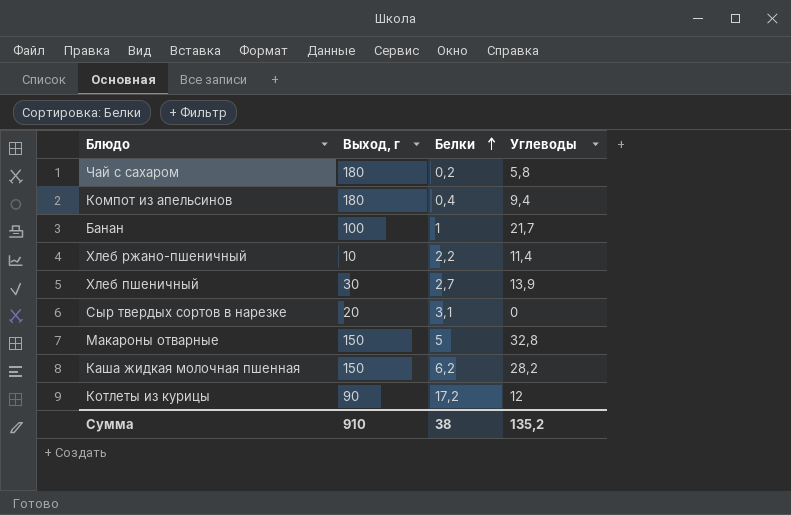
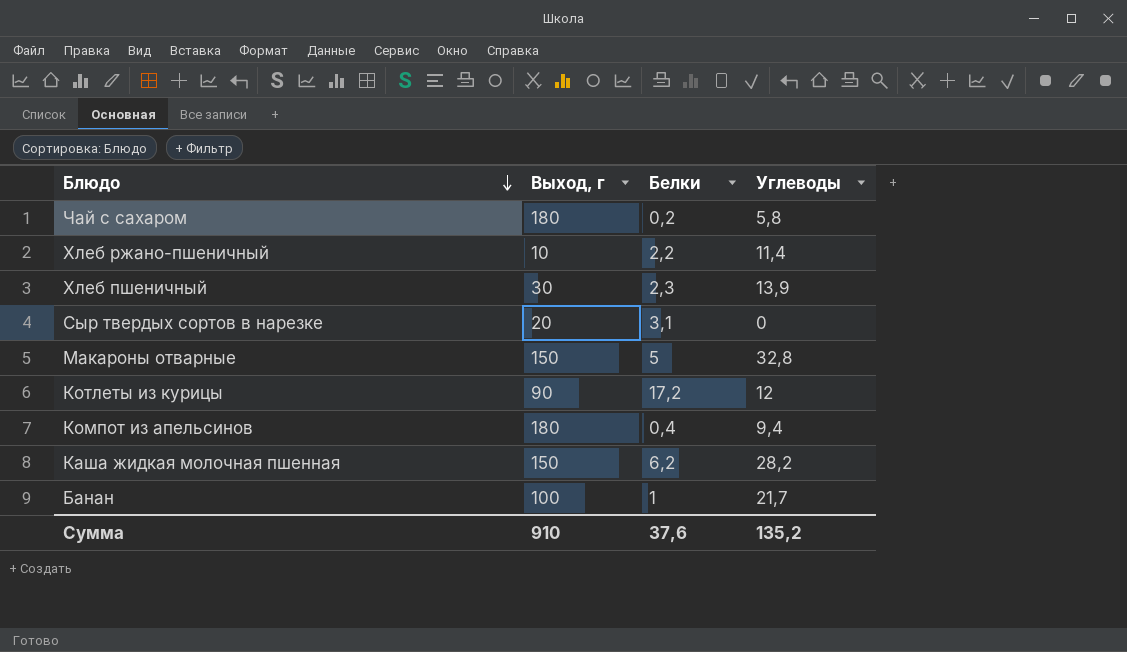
row order: Белки ascending -> Блюдо descending
Хлеб пшеничный | Белки: 2,7 -> 2,3
Сумма | Белки: 38 -> 37,6

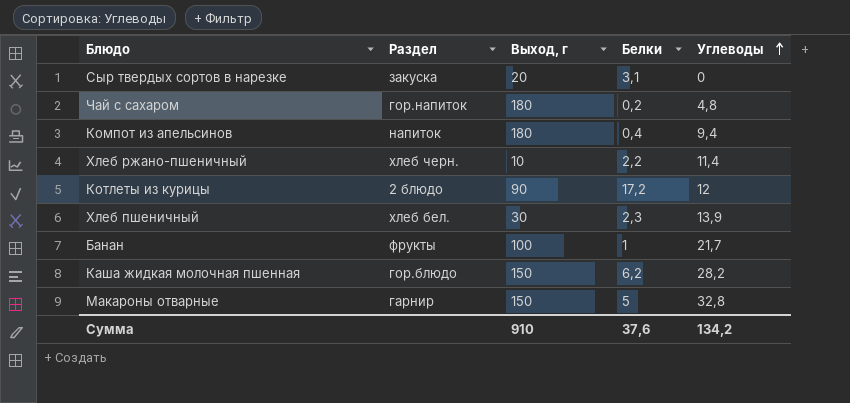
row order: Блюдо descending -> Углеводы ascending
column Раздел | position: none -> 2
Чай с сахаром | Углеводы: 5,8 -> 4,8
Сумма | Углеводы: 135,2 -> 134,2

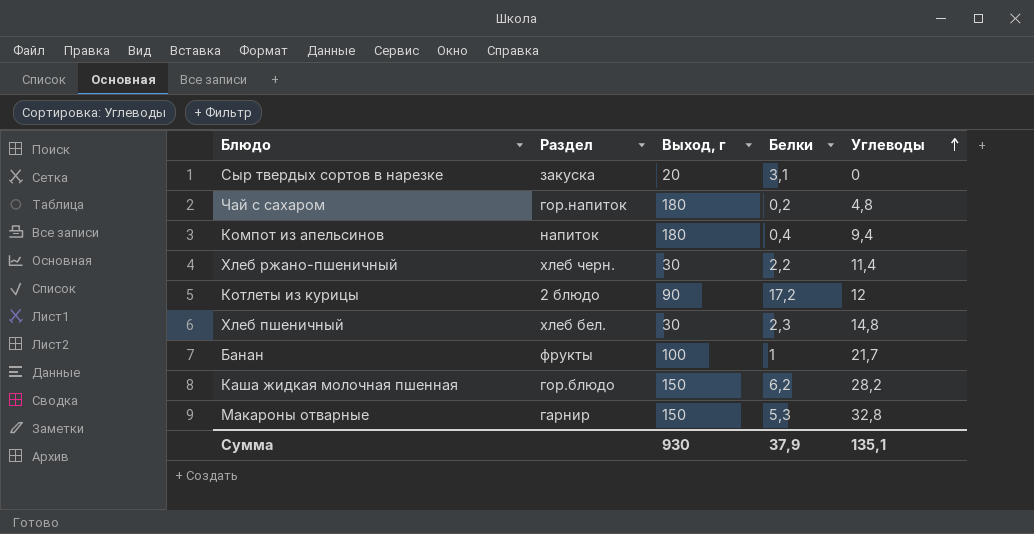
Хлеб ржано-пшеничный | Выход, г: 10 -> 30
Хлеб пшеничный | Углеводы: 13,9 -> 14,8
Макароны отварные | Белки: 5 -> 5,3
Сумма | Выход, г: 910 -> 930
Сумма | Белки: 37,6 -> 37,9
Сумма | Углеводы: 134,2 -> 135,1

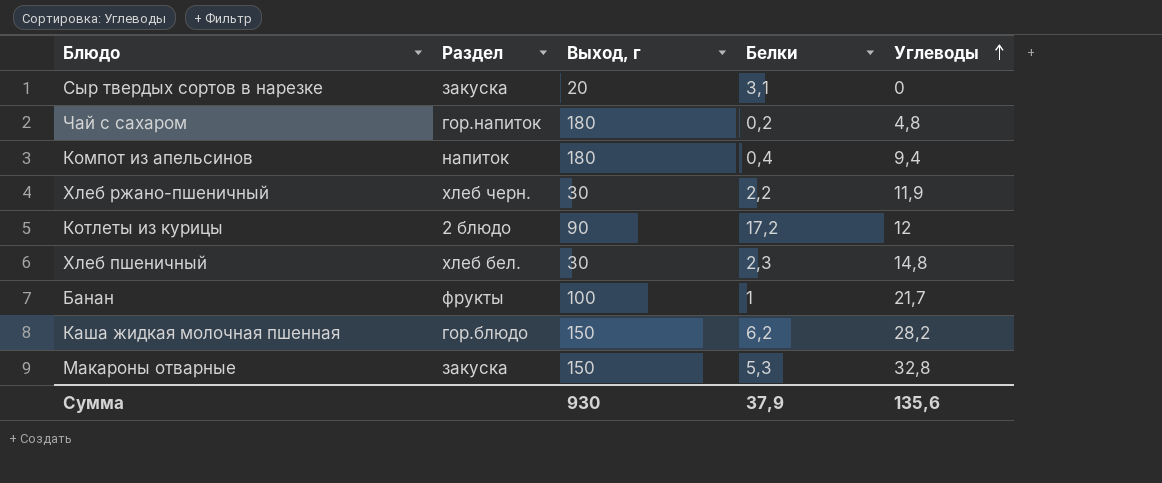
Хлеб ржано-пшеничный | Углеводы: 11,4 -> 11,9
Макароны отварные | Раздел: гарнир -> закуска
Сумма | Углеводы: 135,1 -> 135,6

